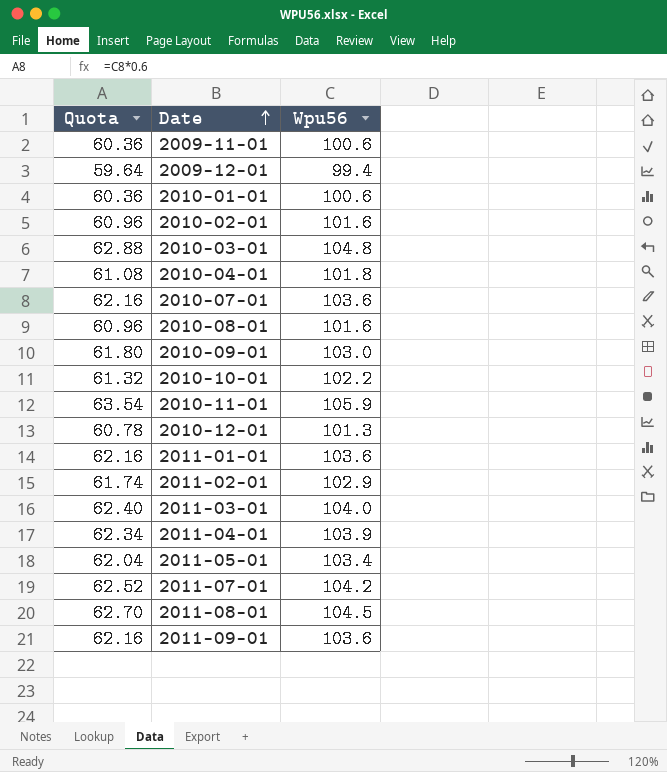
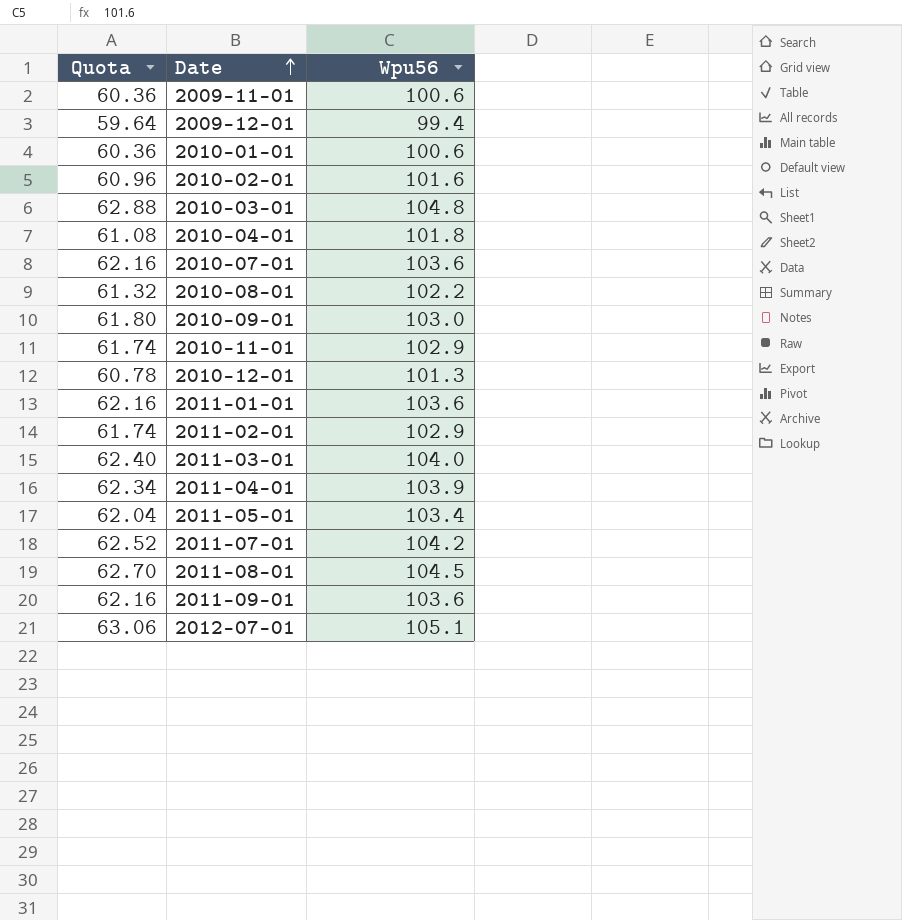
row 2010-10-01: 61.32 | 102.2 -> none
2010-08-01 | Quota: 60.96 -> 61.32
2010-08-01 | Wpu56: 101.6 -> 102.2
2010-11-01 | Quota: 63.54 -> 61.74
2010-11-01 | Wpu56: 105.9 -> 102.9
row 2012-07-01: none -> 63.06 | 105.1

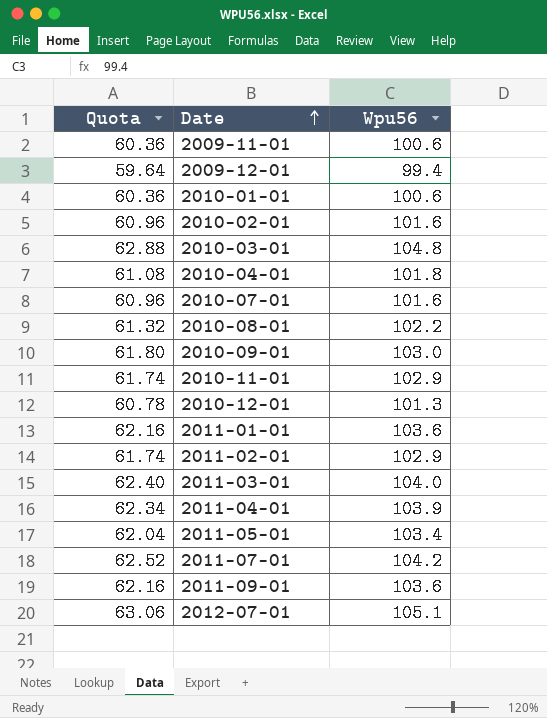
row 2011-08-01: 62.70 | 104.5 -> none
2010-07-01 | Quota: 62.16 -> 60.96
2010-07-01 | Wpu56: 103.6 -> 101.6

